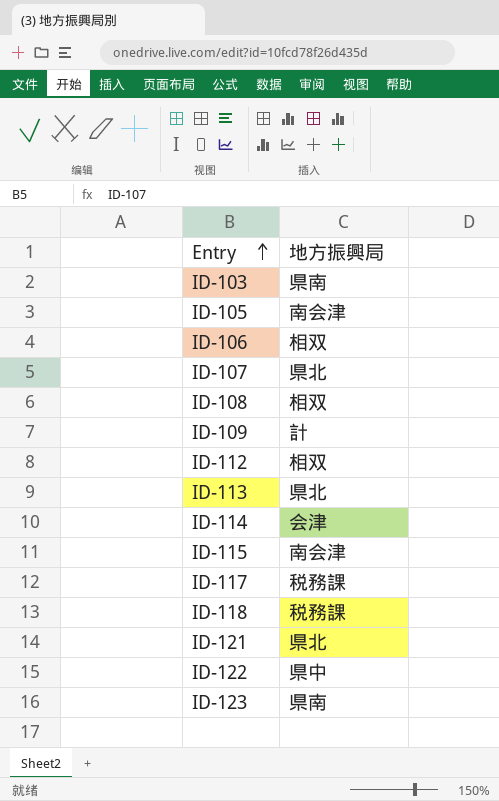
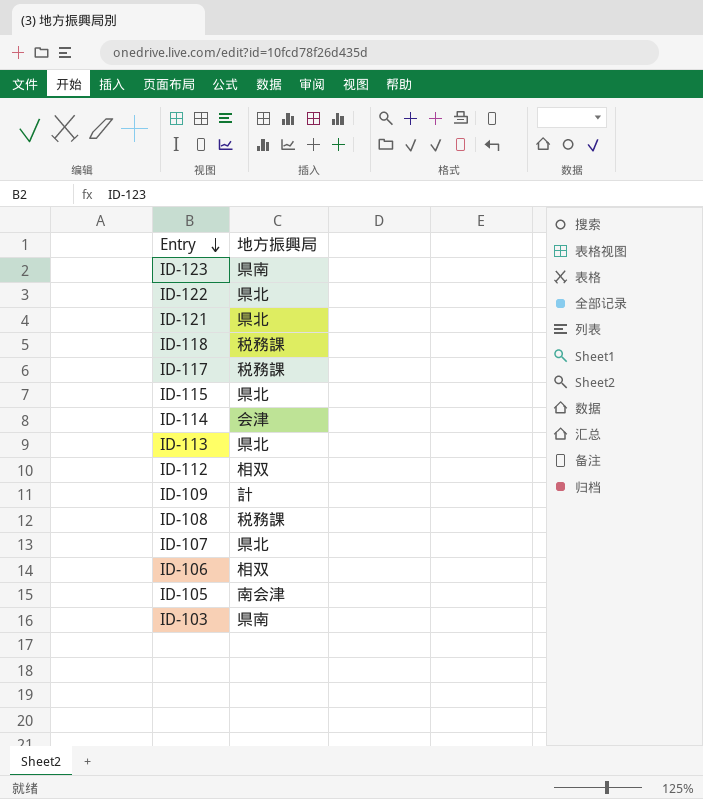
row order: Entry ascending -> Entry descending
ID-122 | 地方振興局: 県中 -> 県北
ID-115 | 地方振興局: 南会津 -> 県北
ID-108 | 地方振興局: 相双 -> 税務課

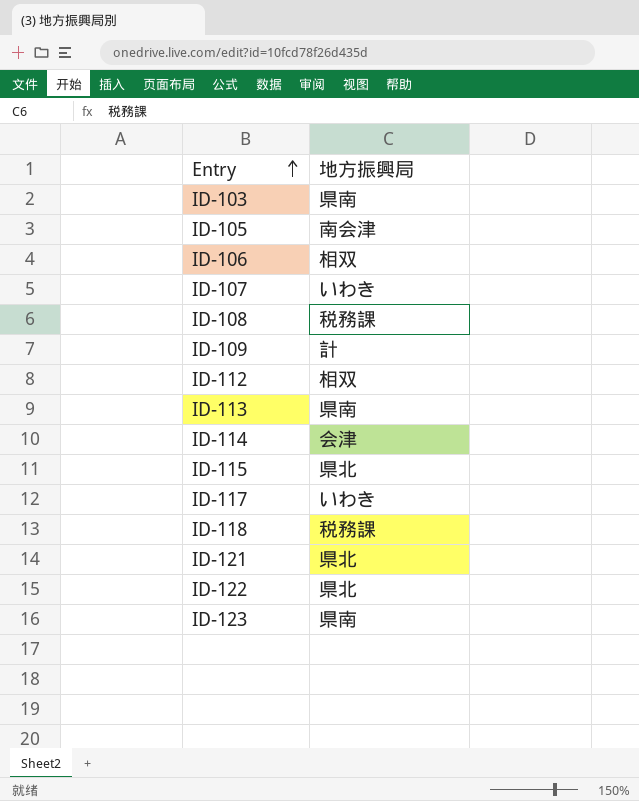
row order: Entry descending -> Entry ascending
ID-107 | 地方振興局: 県北 -> いわき
ID-113 | 地方振興局: 県北 -> 県南
ID-117 | 地方振興局: 税務課 -> いわき

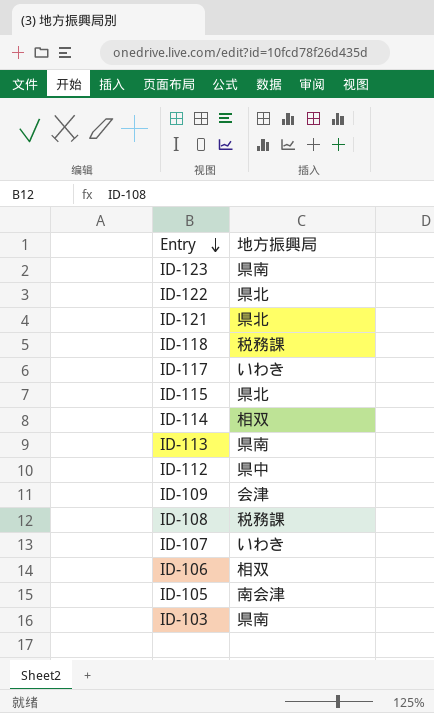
row order: Entry ascending -> Entry descending
ID-114 | 地方振興局: 会津 -> 相双
ID-112 | 地方振興局: 相双 -> 県中
ID-109 | 地方振興局: 計 -> 会津

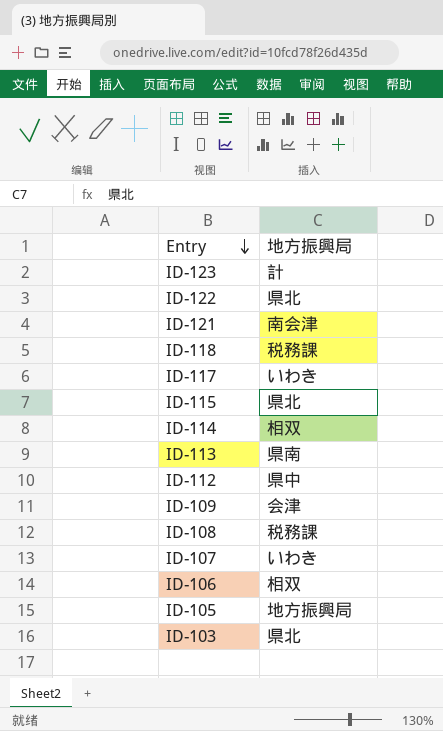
ID-123 | 地方振興局: 県南 -> 計
ID-121 | 地方振興局: 県北 -> 南会津
ID-105 | 地方振興局: 南会津 -> 地方振興局
ID-103 | 地方振興局: 県南 -> 県北

